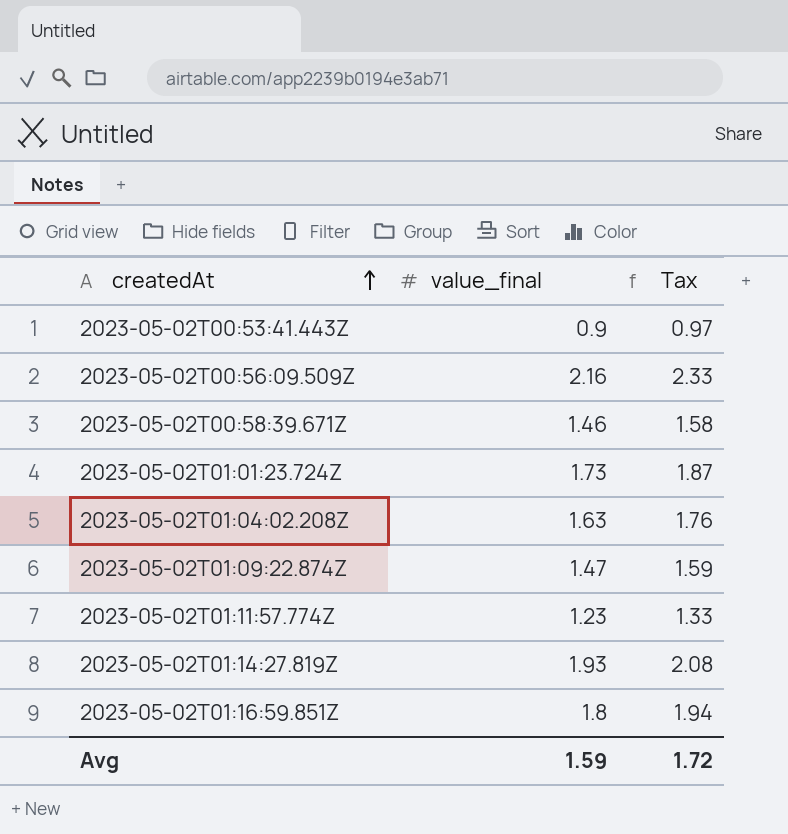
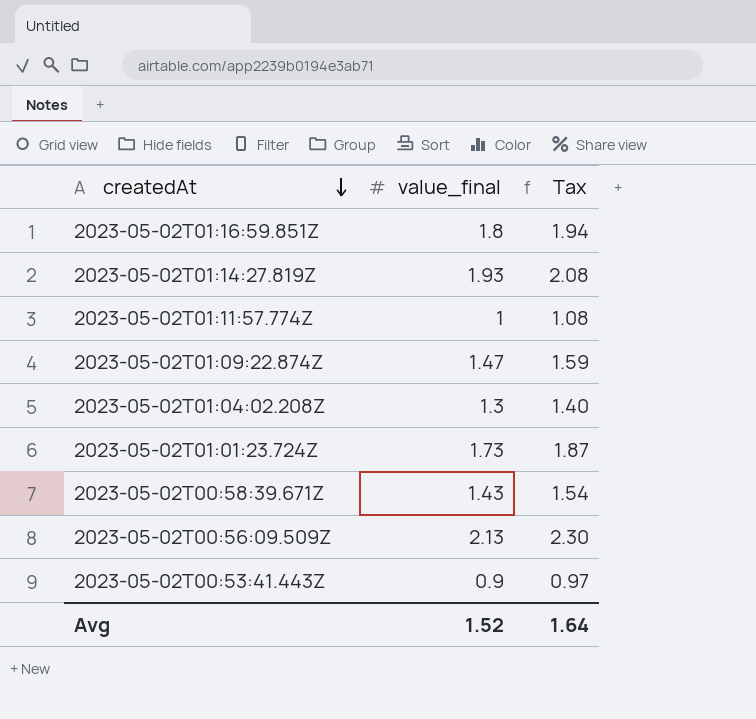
row order: createdAt ascending -> createdAt descending
2023-05-02T01:11:57.774Z | value_final: 1.23 -> 1
2023-05-02T01:11:57.774Z | Tax: 1.33 -> 1.08
2023-05-02T01:04:02.208Z | value_final: 1.63 -> 1.3
2023-05-02T01:04:02.208Z | Tax: 1.76 -> 1.40
2023-05-02T00:58:39.671Z | value_final: 1.46 -> 1.43
2023-05-02T00:58:39.671Z | Tax: 1.58 -> 1.54
2023-05-02T00:56:09.509Z | value_final: 2.16 -> 2.13
2023-05-02T00:56:09.509Z | Tax: 2.33 -> 2.30
Avg | value_final: 1.59 -> 1.52
Avg | Tax: 1.72 -> 1.64

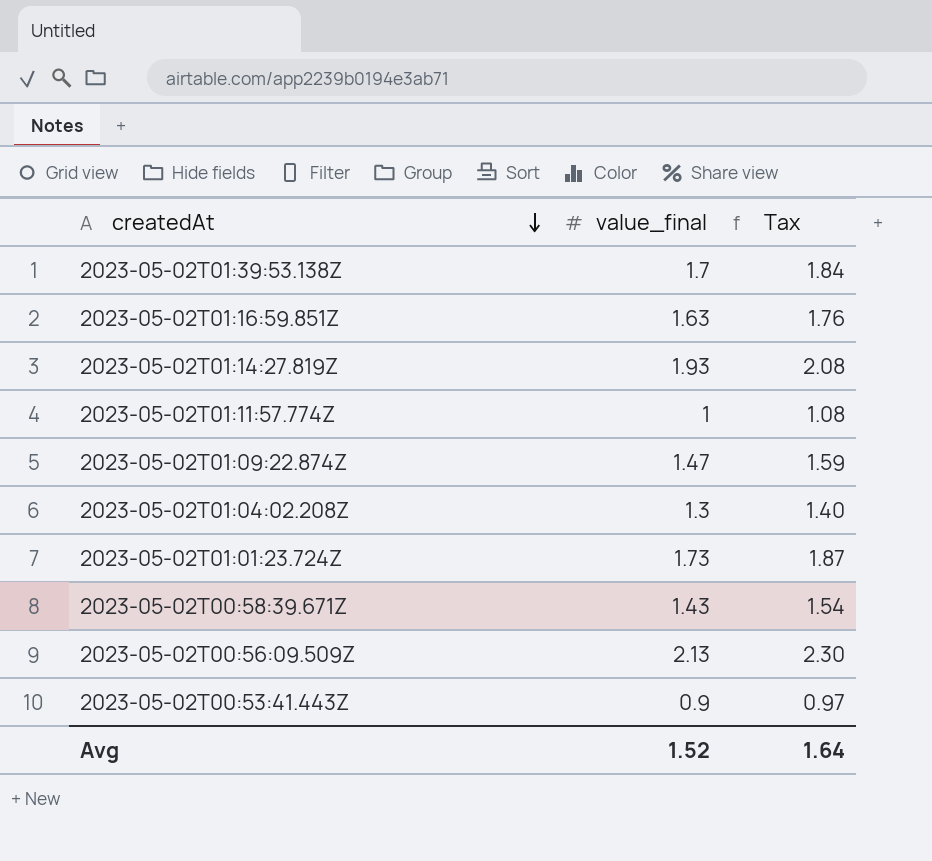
row 2023-05-02T01:39:53.138Z: none -> 1.7 | 1.84
2023-05-02T01:16:59.851Z | value_final: 1.8 -> 1.63
2023-05-02T01:16:59.851Z | Tax: 1.94 -> 1.76

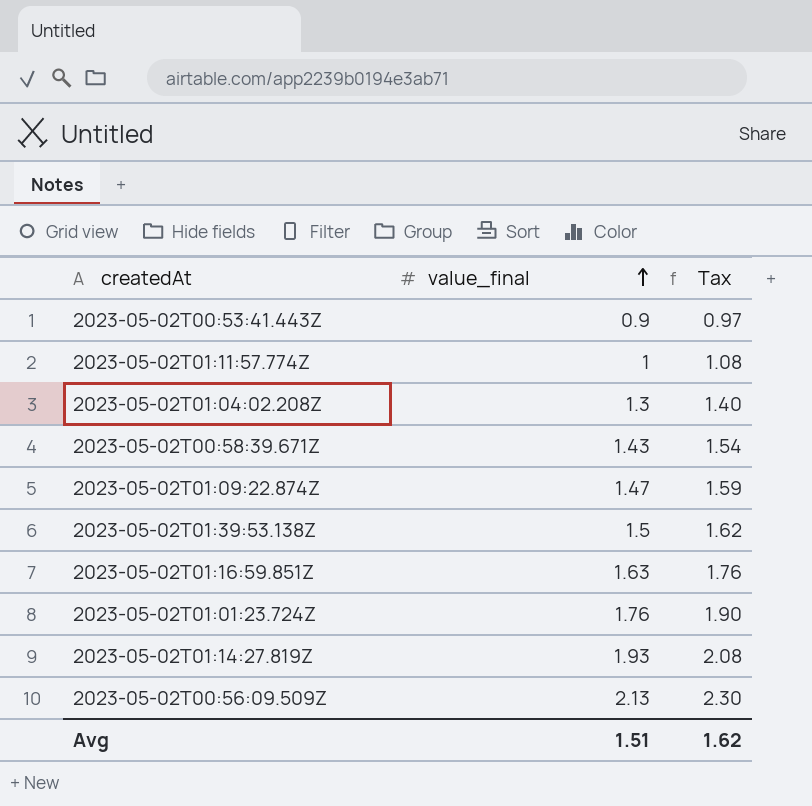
row order: createdAt descending -> value_final ascending
2023-05-02T01:39:53.138Z | value_final: 1.7 -> 1.5
2023-05-02T01:39:53.138Z | Tax: 1.84 -> 1.62
2023-05-02T01:01:23.724Z | value_final: 1.73 -> 1.76
2023-05-02T01:01:23.724Z | Tax: 1.87 -> 1.90
Avg | value_final: 1.52 -> 1.51
Avg | Tax: 1.64 -> 1.62

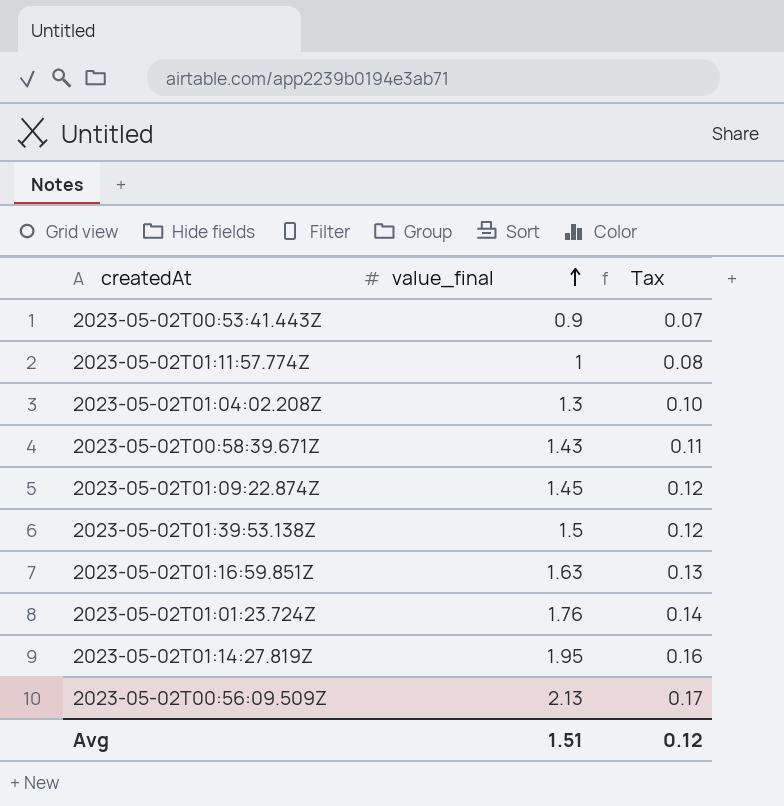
column Tax | formula: [value_final] * 1.08 -> [value_final] * 0.08
2023-05-02T01:09:22.874Z | value_final: 1.47 -> 1.45
2023-05-02T01:14:27.819Z | value_final: 1.93 -> 1.95
Avg | Tax: 1.62 -> 0.12

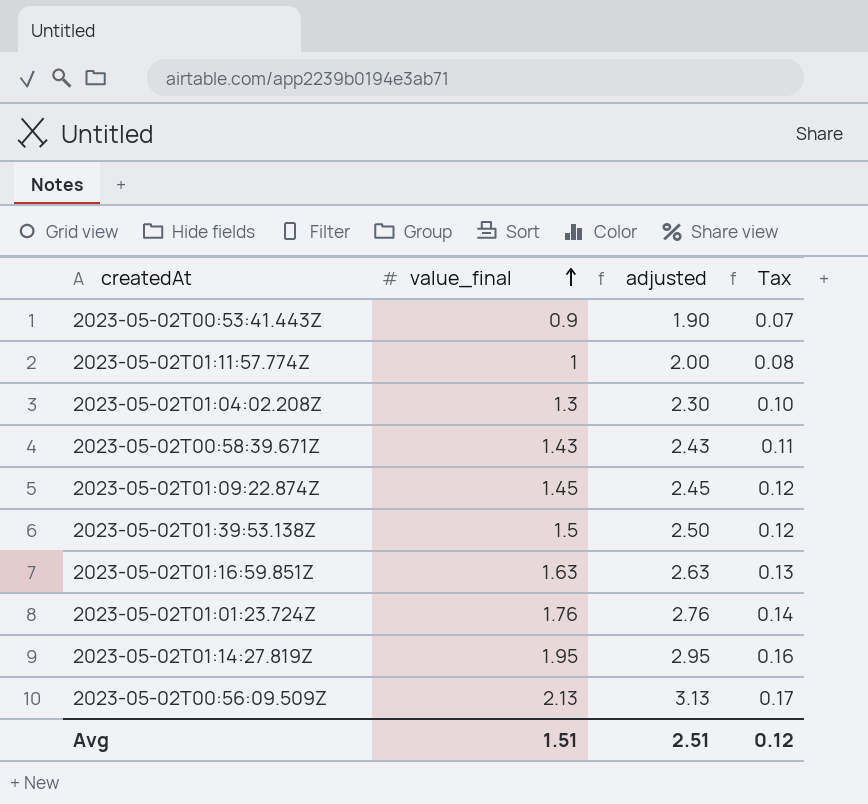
column adjusted | formula: none -> [value_final] + 1

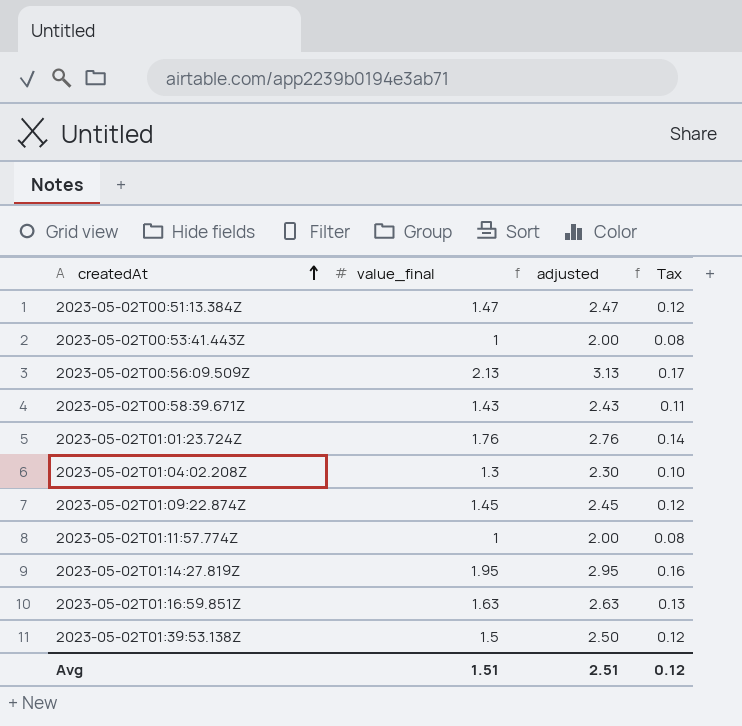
row order: value_final ascending -> createdAt ascending
row 2023-05-02T00:51:13.384Z: none -> 1.47 | 2.47 | 0.12
2023-05-02T00:53:41.443Z | value_final: 0.9 -> 1
2023-05-02T00:53:41.443Z | adjusted: 1.90 -> 2.00
2023-05-02T00:53:41.443Z | Tax: 0.07 -> 0.08

